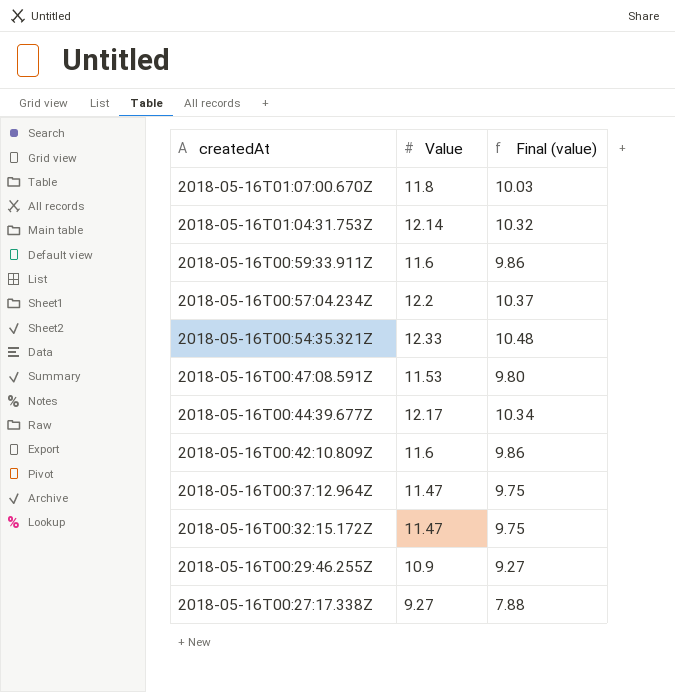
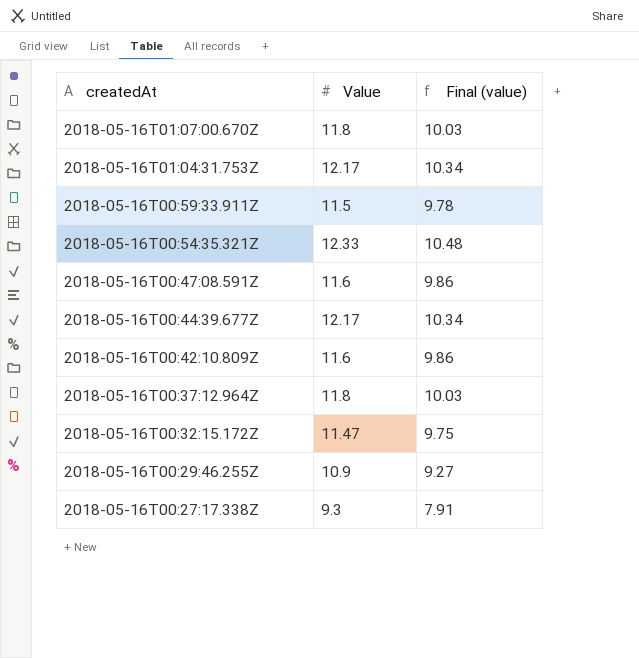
row 2018-05-16T00:57:04.234Z: 12.2 | 10.37 -> none
2018-05-16T01:04:31.753Z | Value: 12.14 -> 12.17
2018-05-16T01:04:31.753Z | Final (value): 10.32 -> 10.34
2018-05-16T00:59:33.911Z | Value: 11.6 -> 11.5
2018-05-16T00:59:33.911Z | Final (value): 9.86 -> 9.78
2018-05-16T00:47:08.591Z | Value: 11.53 -> 11.6
2018-05-16T00:47:08.591Z | Final (value): 9.80 -> 9.86
2018-05-16T00:37:12.964Z | Value: 11.47 -> 11.8
2018-05-16T00:37:12.964Z | Final (value): 9.75 -> 10.03
2018-05-16T00:27:17.338Z | Value: 9.27 -> 9.3
2018-05-16T00:27:17.338Z | Final (value): 7.88 -> 7.91

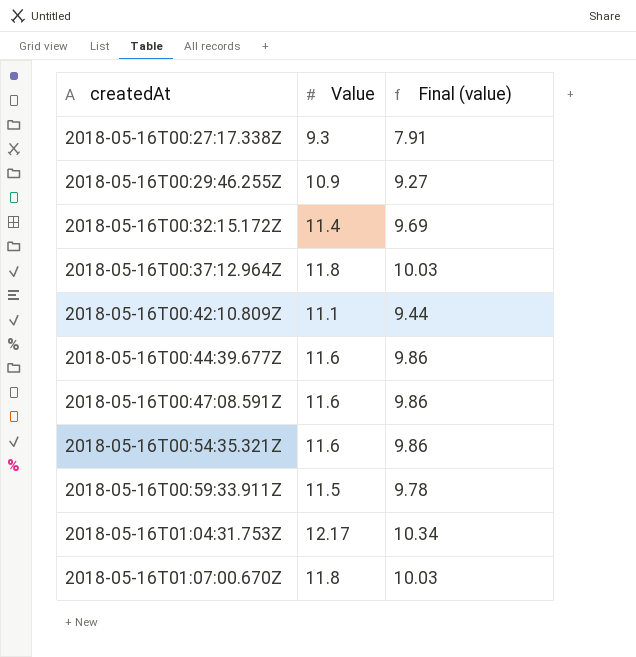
row order: createdAt descending -> createdAt ascending
2018-05-16T00:32:15.172Z | Value: 11.47 -> 11.4
2018-05-16T00:32:15.172Z | Final (value): 9.75 -> 9.69
2018-05-16T00:42:10.809Z | Value: 11.6 -> 11.1
2018-05-16T00:42:10.809Z | Final (value): 9.86 -> 9.44
2018-05-16T00:44:39.677Z | Value: 12.17 -> 11.6
2018-05-16T00:44:39.677Z | Final (value): 10.34 -> 9.86
2018-05-16T00:54:35.321Z | Value: 12.33 -> 11.6
2018-05-16T00:54:35.321Z | Final (value): 10.48 -> 9.86

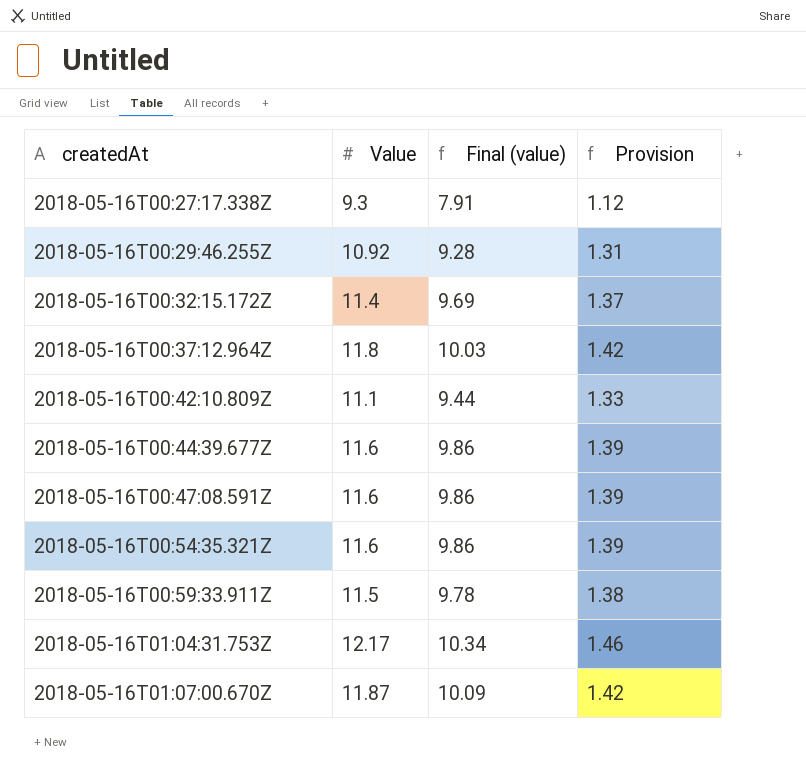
column Provision | formula: none -> [Value] * 0.12
2018-05-16T00:29:46.255Z | Value: 10.9 -> 10.92
2018-05-16T00:29:46.255Z | Final (value): 9.27 -> 9.28
2018-05-16T01:07:00.670Z | Value: 11.8 -> 11.87
2018-05-16T01:07:00.670Z | Final (value): 10.03 -> 10.09

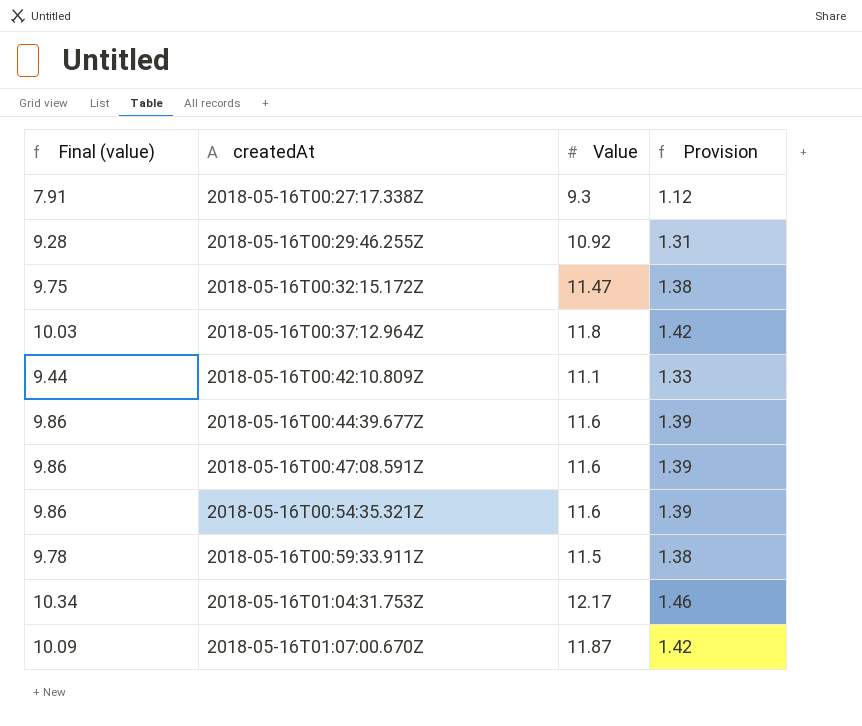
column Final (value) | position: 3 -> 1
2018-05-16T00:32:15.172Z | Final (value): 9.69 -> 9.75
2018-05-16T00:32:15.172Z | Value: 11.4 -> 11.47
2018-05-16T00:32:15.172Z | Provision: 1.37 -> 1.38

